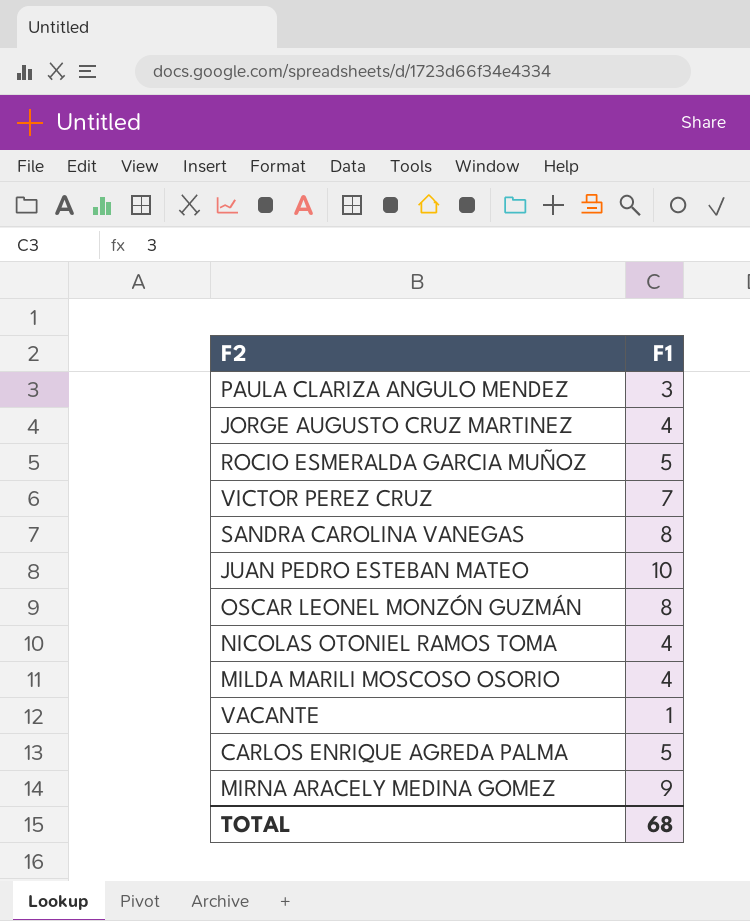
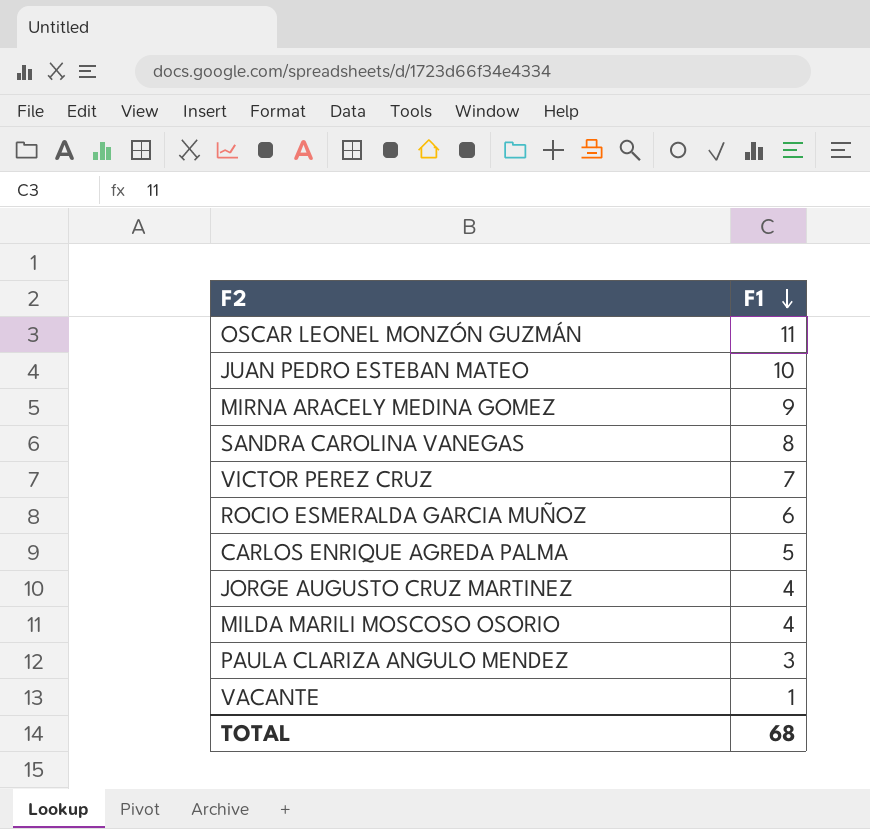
row order: none -> F1 descending
row NICOLAS OTONIEL RAMOS TOMA: 4 -> none
OSCAR LEONEL MONZÓN GUZMÁN | F1: 8 -> 11
ROCIO ESMERALDA GARCIA MUÑOZ | F1: 5 -> 6

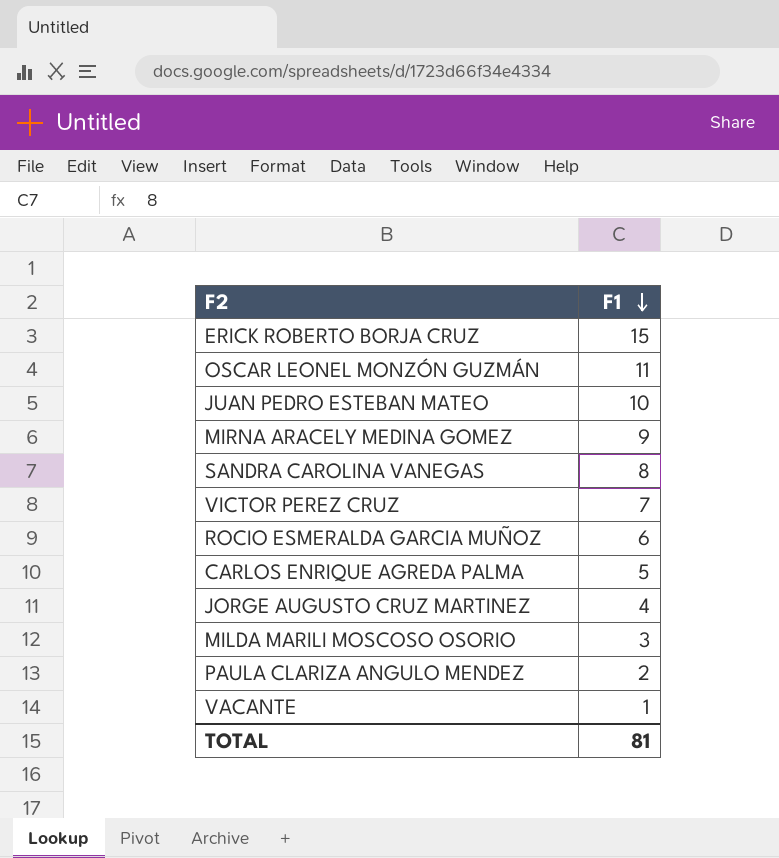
row ERICK ROBERTO BORJA CRUZ: none -> 15
MILDA MARILI MOSCOSO OSORIO | F1: 4 -> 3
PAULA CLARIZA ANGULO MENDEZ | F1: 3 -> 2
TOTAL | F1: 68 -> 81

